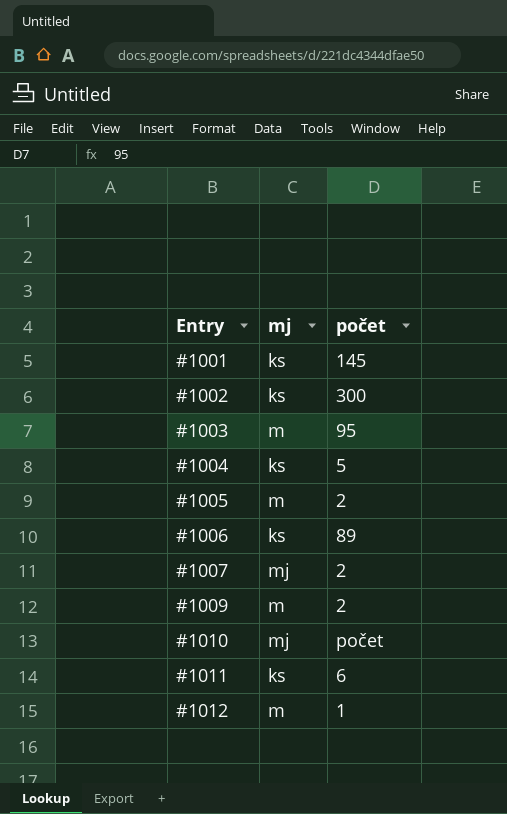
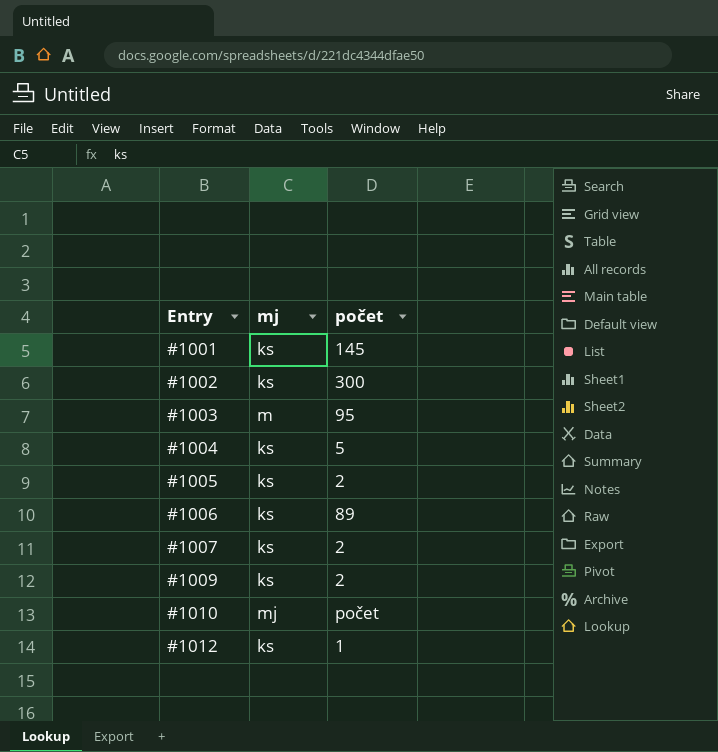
row #1011: ks | 6 -> none
#1005 | mj: m -> ks
#1007 | mj: mj -> ks
#1009 | mj: m -> ks
#1012 | mj: m -> ks

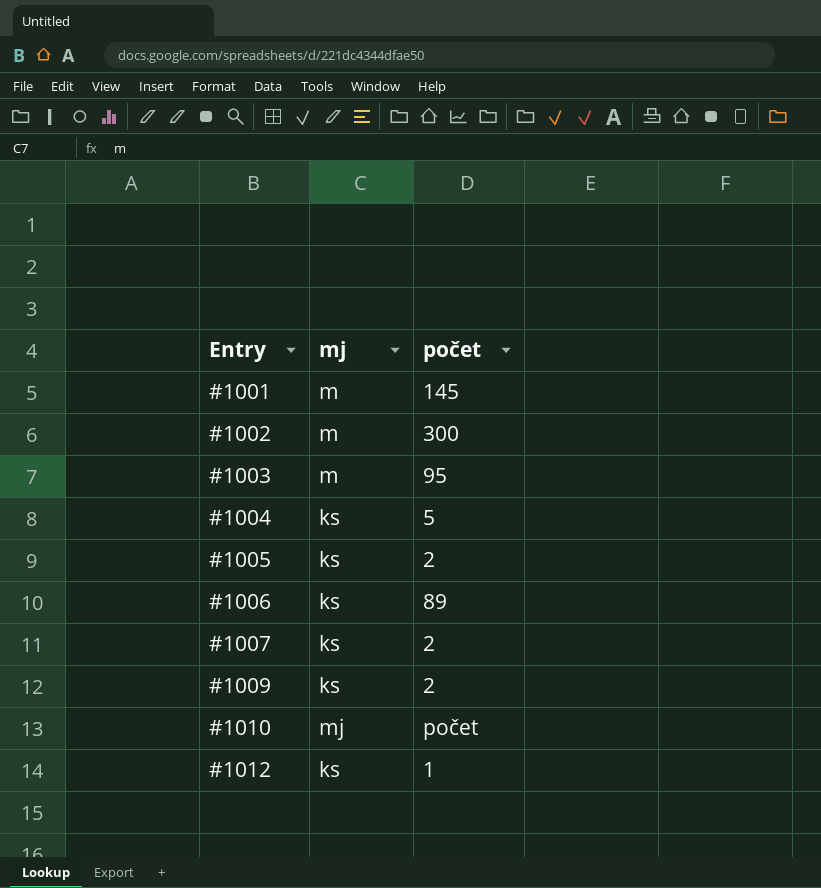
#1001 | mj: ks -> m
#1002 | mj: ks -> m

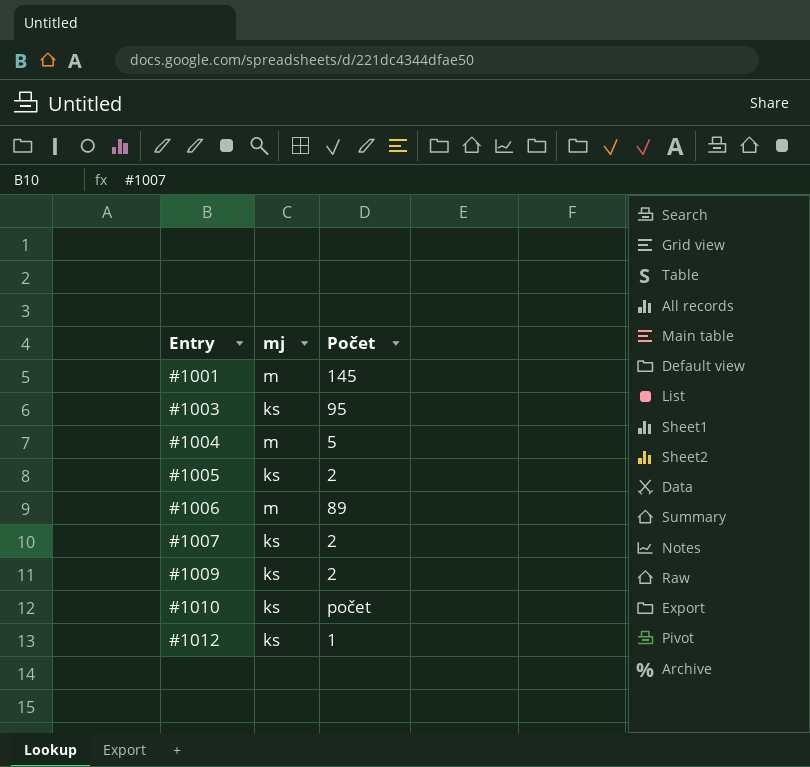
column name: počet -> Počet
row #1002: m | 300 -> none
#1003 | mj: m -> ks
#1004 | mj: ks -> m
#1006 | mj: ks -> m
#1010 | mj: mj -> ks

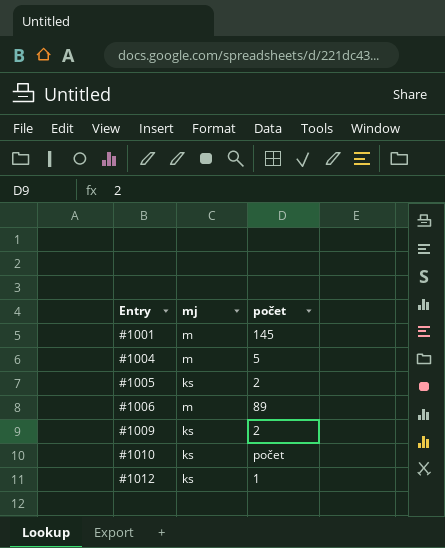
column name: Počet -> počet
row #1003: ks | 95 -> none
row #1007: ks | 2 -> none

